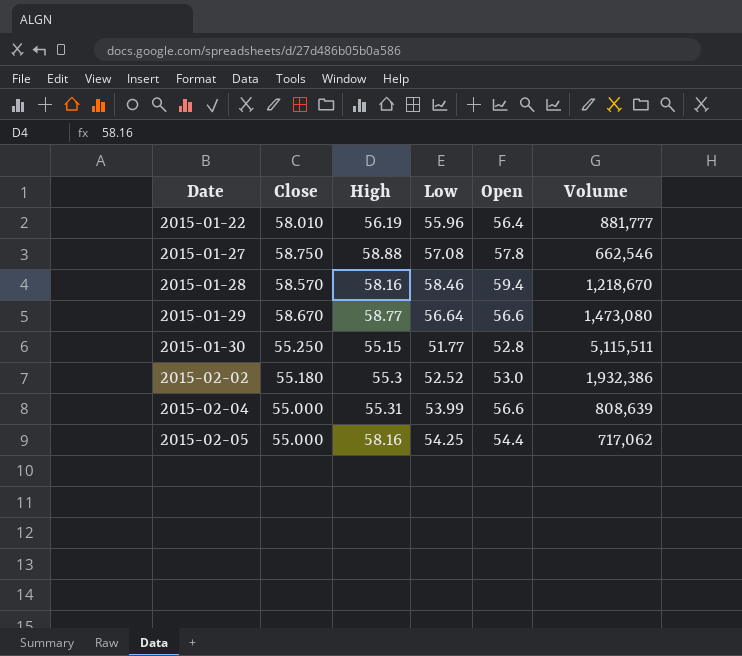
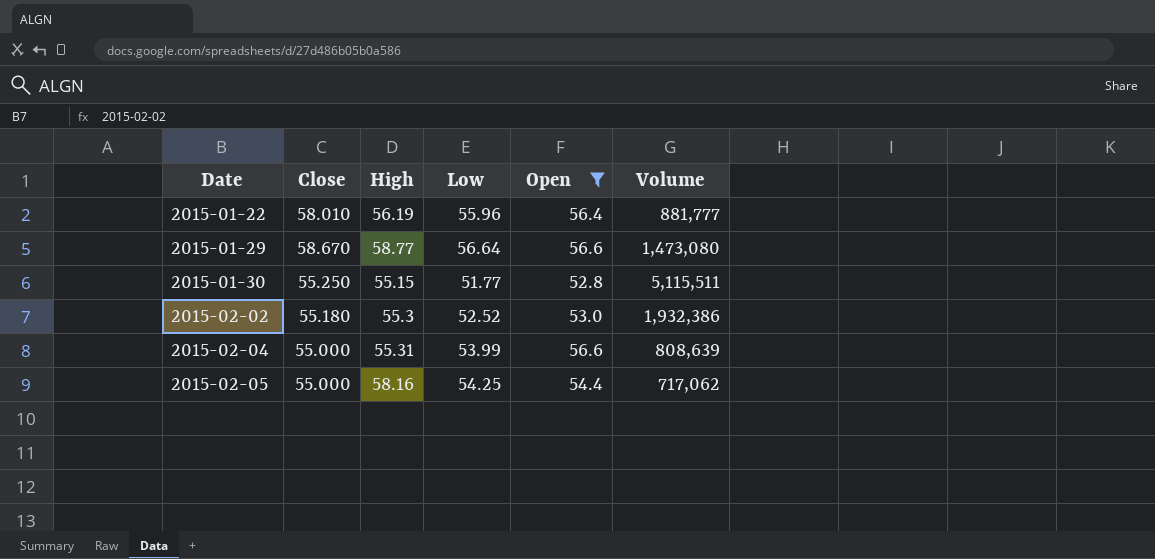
filter: none -> Open <= 56.6

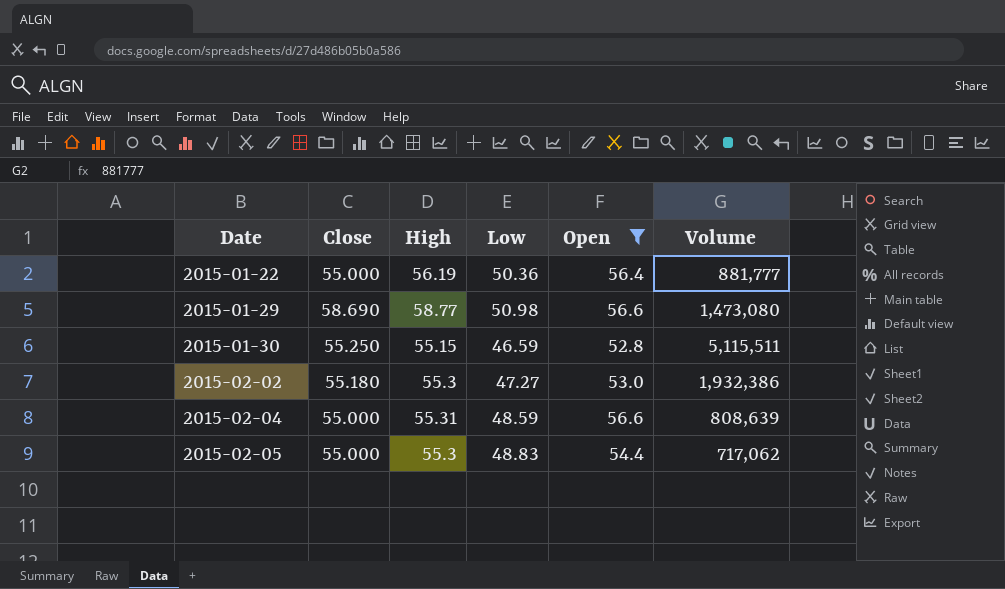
2015-01-22 | Close: 58.010 -> 55.000
2015-01-22 | Low: 55.96 -> 50.36
2015-01-29 | Close: 58.670 -> 58.690
2015-01-29 | Low: 56.64 -> 50.98
2015-01-30 | Low: 51.77 -> 46.59
2015-02-02 | Low: 52.52 -> 47.27
2015-02-04 | Low: 53.99 -> 48.59
2015-02-05 | High: 58.16 -> 55.3
2015-02-05 | Low: 54.25 -> 48.83

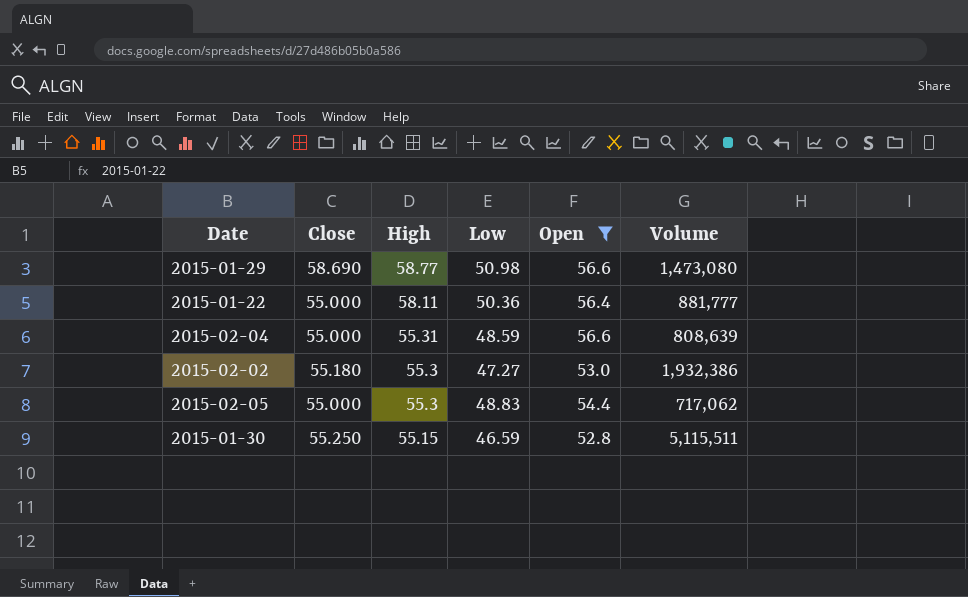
row order: Date ascending -> High descending
2015-01-22 | High: 56.19 -> 58.11

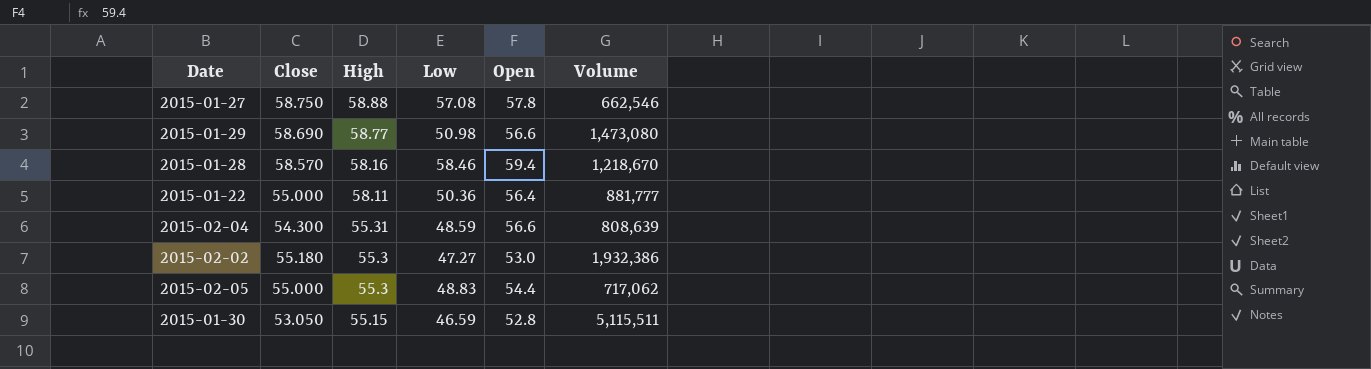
filter: Open <= 56.6 -> none
2015-02-04 | Close: 55.000 -> 54.300
2015-01-30 | Close: 55.250 -> 53.050

